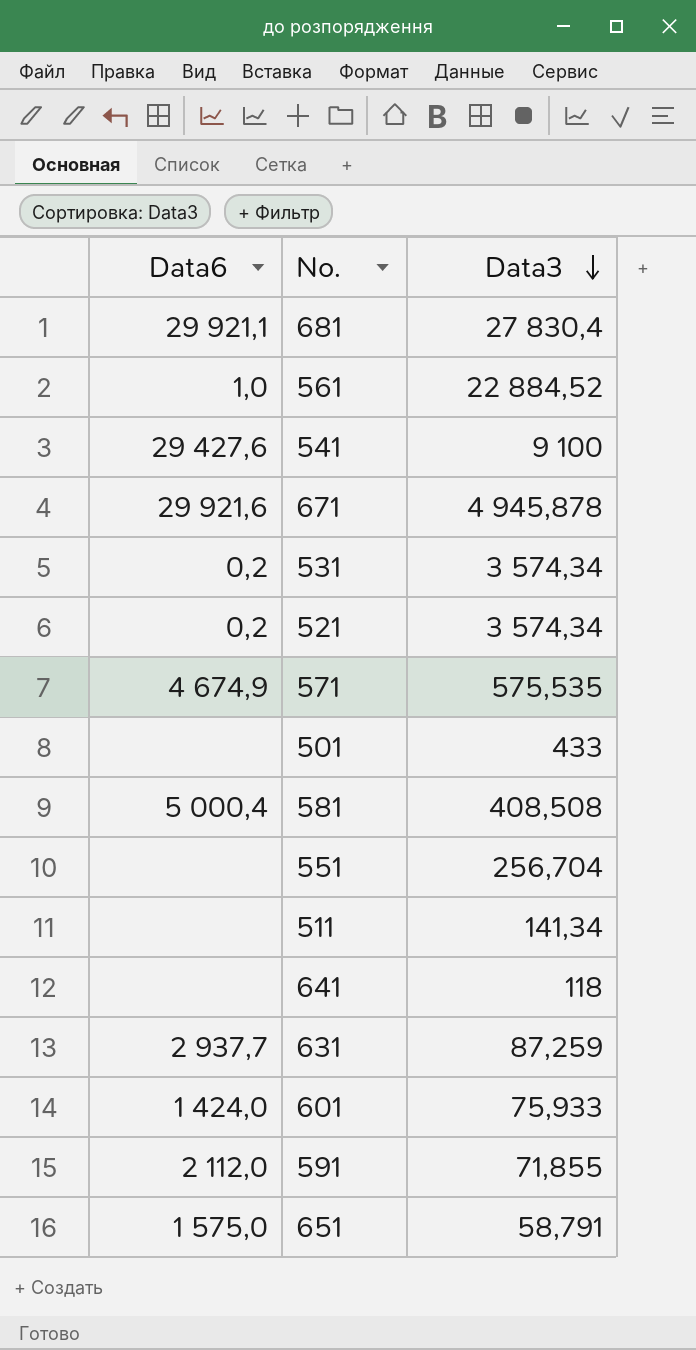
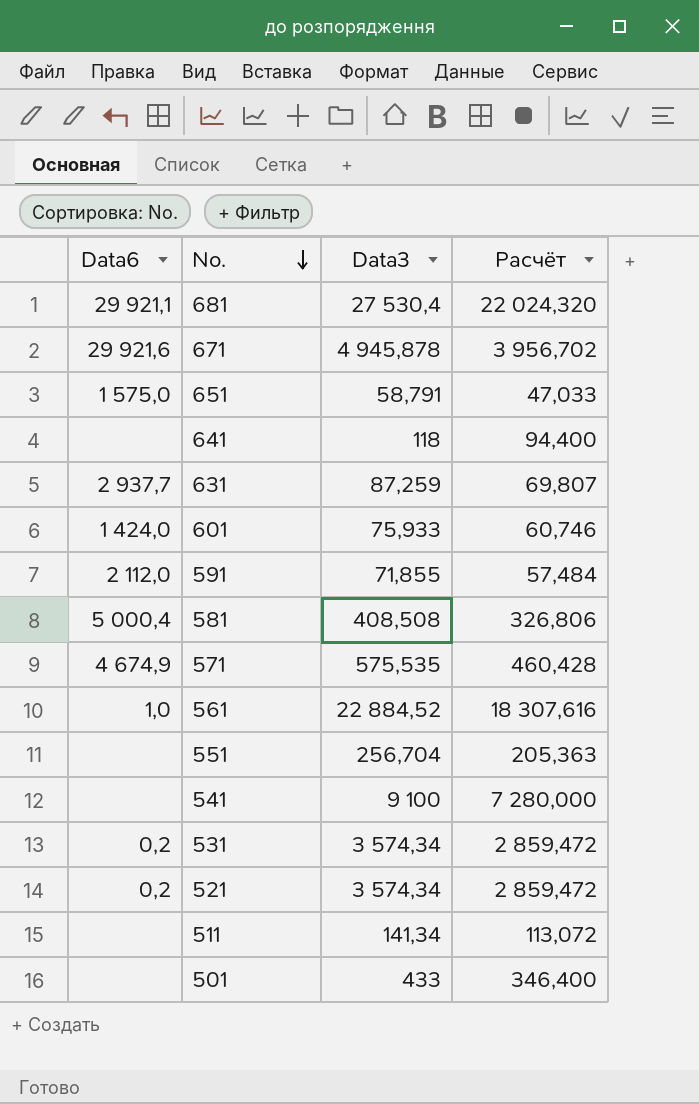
row order: Data3 descending -> No. descending
column Расчёт | formula: none -> [Data3] * 0,8
681 | Data3: 27 830,4 -> 27 530,4
541 | Data6: 29 427,6 -> none

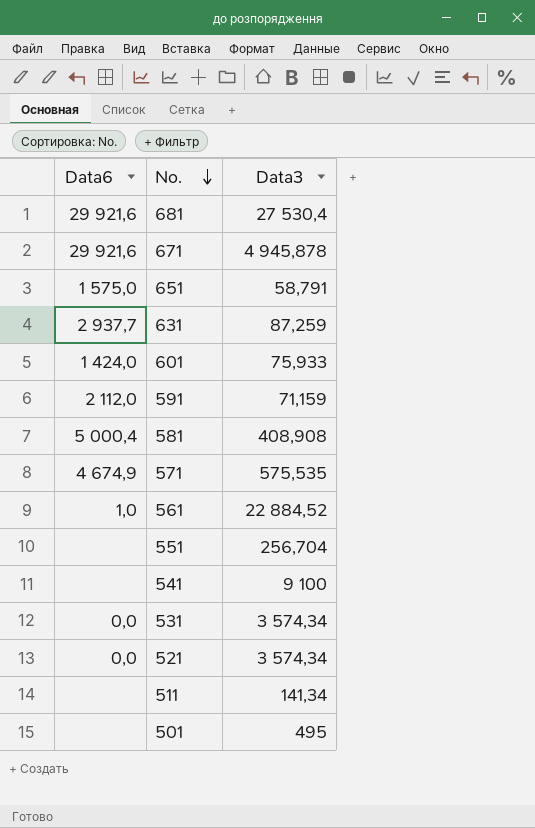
column Расчёт | formula: [Data3] * 0,8 -> none
row 641: none | 118 | 94,400 -> none
681 | Data6: 29 921,1 -> 29 921,6
591 | Data3: 71,855 -> 71,159
581 | Data3: 408,508 -> 408,908
531 | Data6: 0,2 -> 0,0
521 | Data6: 0,2 -> 0,0
501 | Data3: 433 -> 495

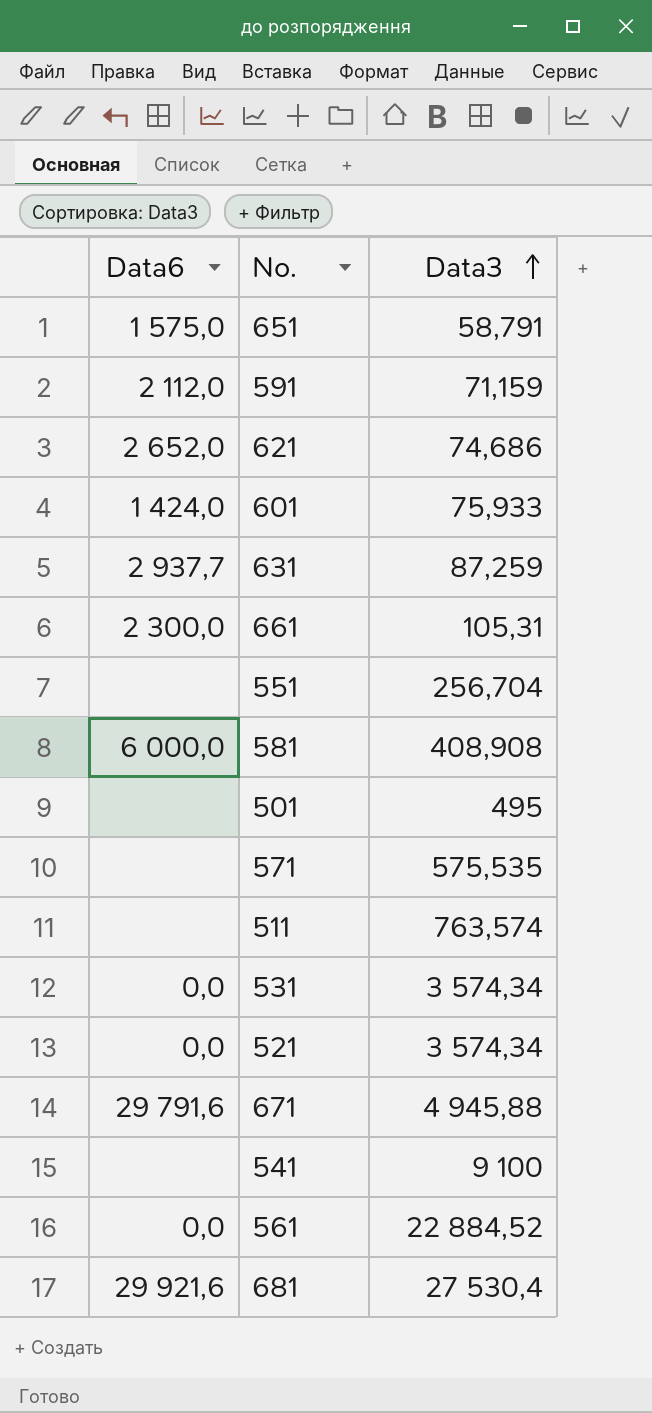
row order: No. descending -> Data3 ascending
row 621: none -> 2 652,0 | 74,686
row 661: none -> 2 300,0 | 105,31
581 | Data6: 5 000,4 -> 6 000,0
571 | Data6: 4 674,9 -> none
511 | Data3: 141,34 -> 763,574
671 | Data6: 29 921,6 -> 29 791,6
671 | Data3: 4 945,878 -> 4 945,88
561 | Data6: 1,0 -> 0,0

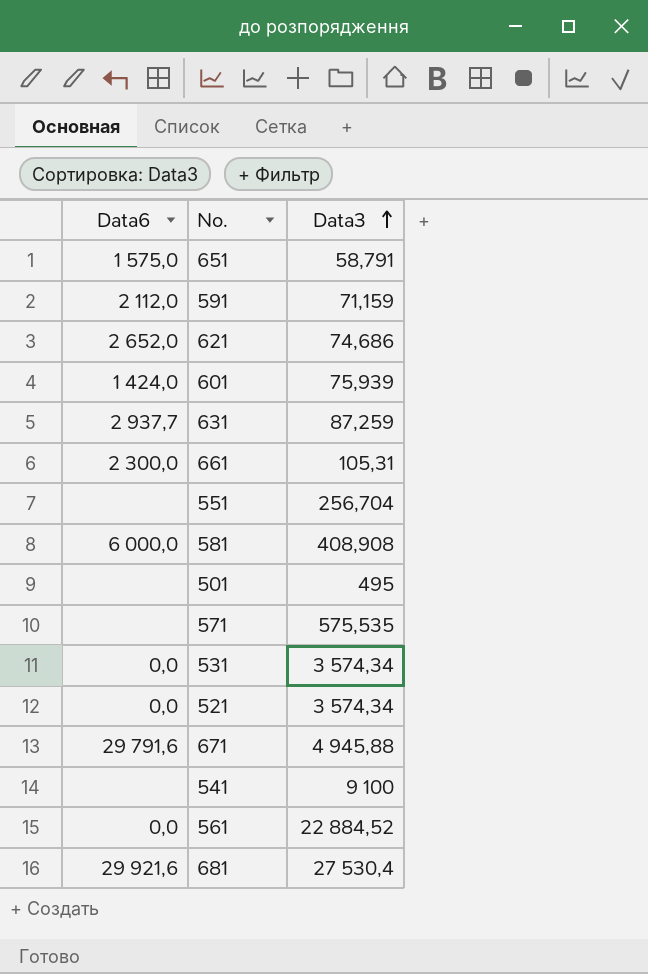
row 511: none | 763,574 -> none
601 | Data3: 75,933 -> 75,939

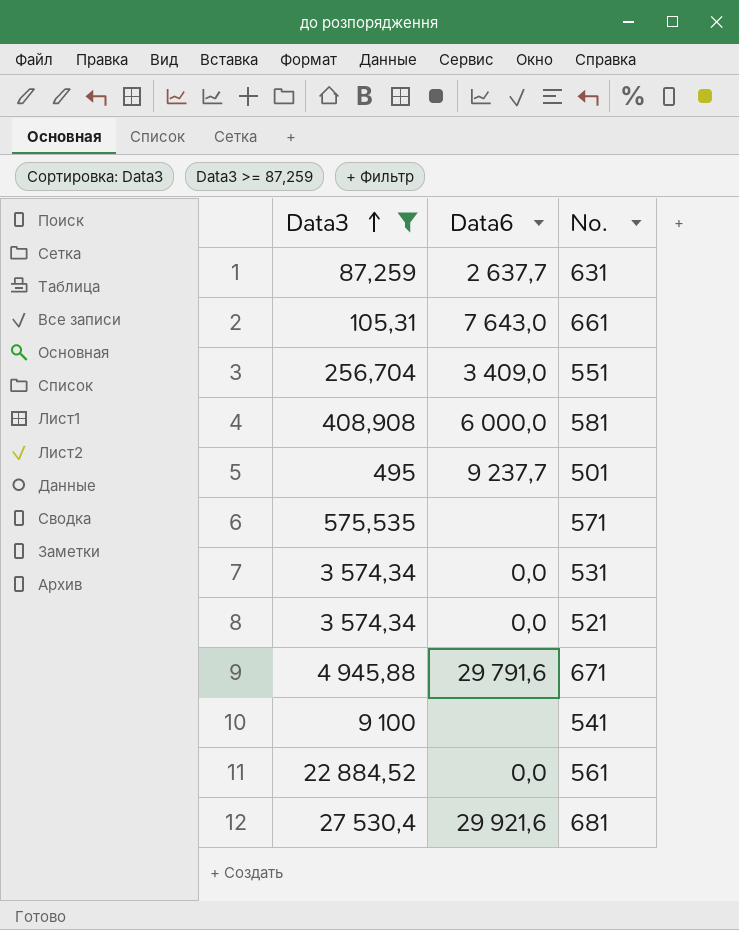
filter: none -> Data3 >= 87,259
column Data3 | position: 3 -> 1
631 | Data6: 2 937,7 -> 2 637,7
661 | Data6: 2 300,0 -> 7 643,0
551 | Data6: none -> 3 409,0
501 | Data6: none -> 9 237,7

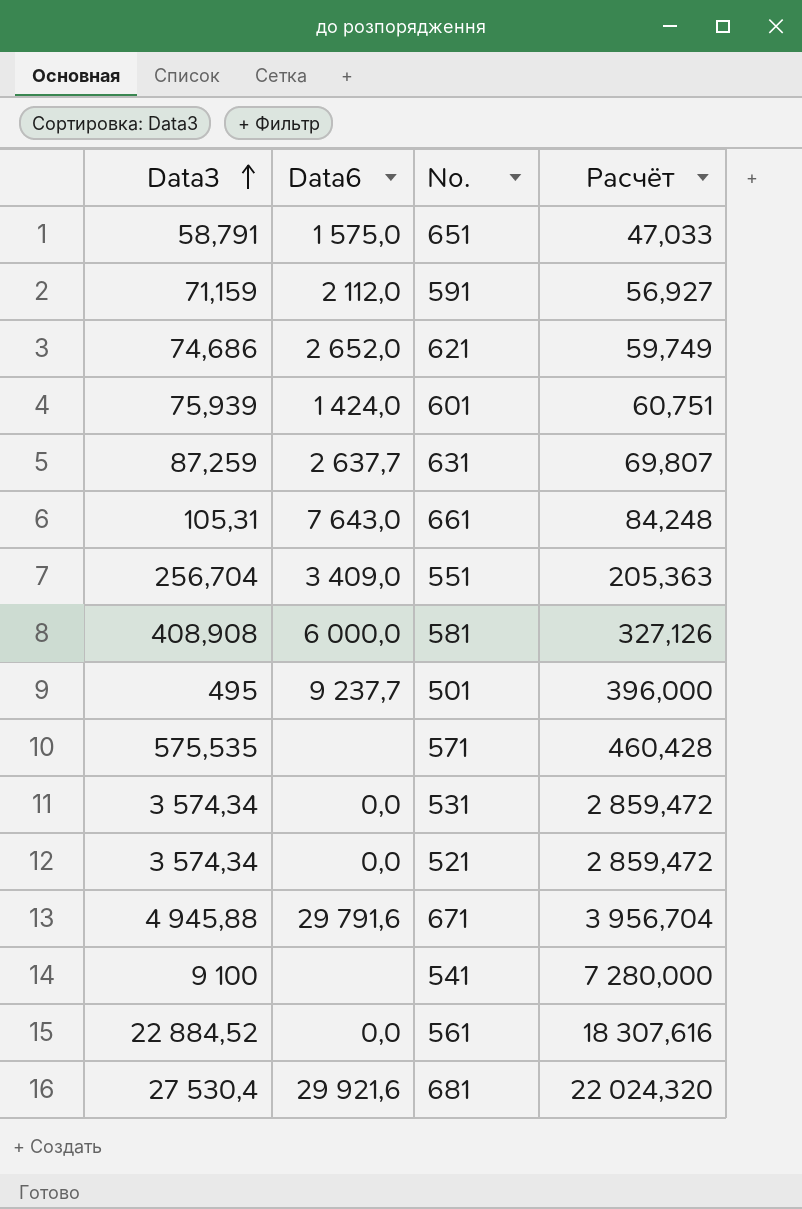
filter: Data3 >= 87,259 -> none
column Расчёт | formula: none -> [Data3] * 0,8

